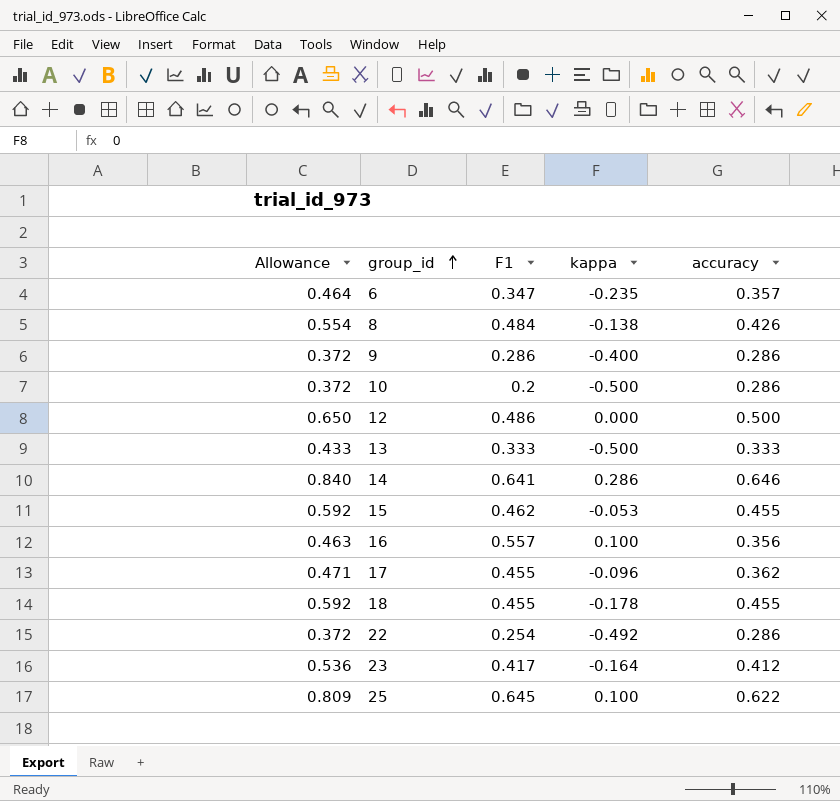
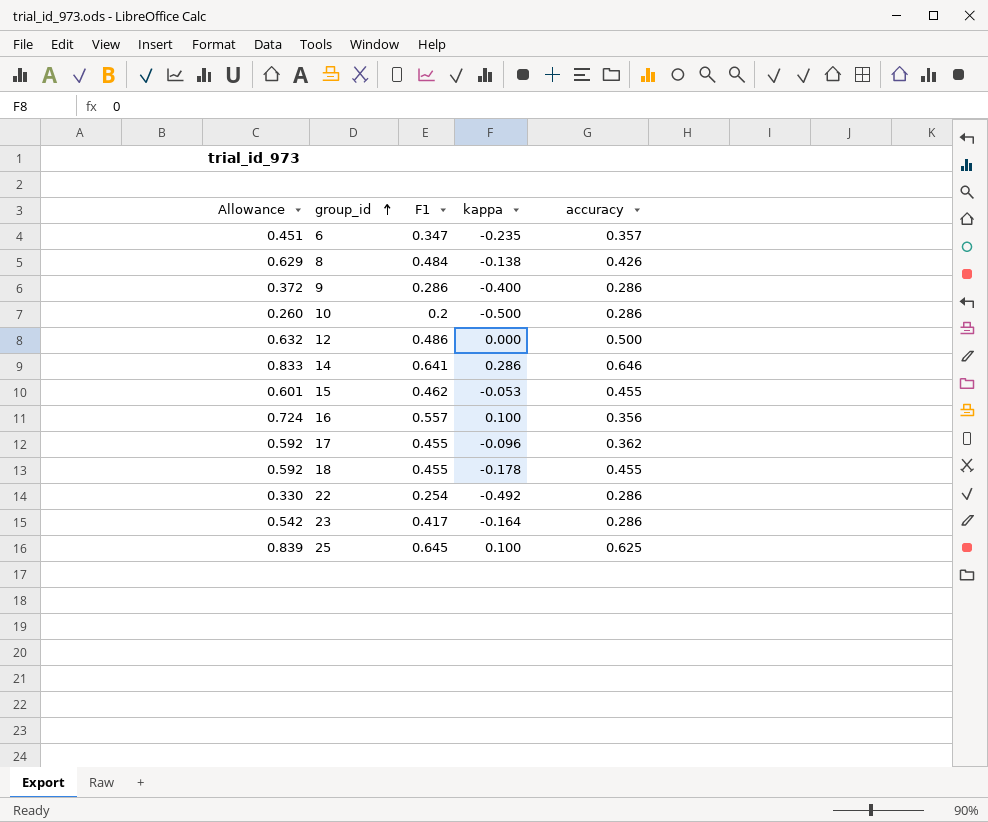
column Allowance | formula: [accuracy] * 1.3 -> [F1] * 1.3
row 13: 0.433 | 0.333 | -0.500 | 0.333 -> none
23 | accuracy: 0.412 -> 0.286
25 | accuracy: 0.622 -> 0.625

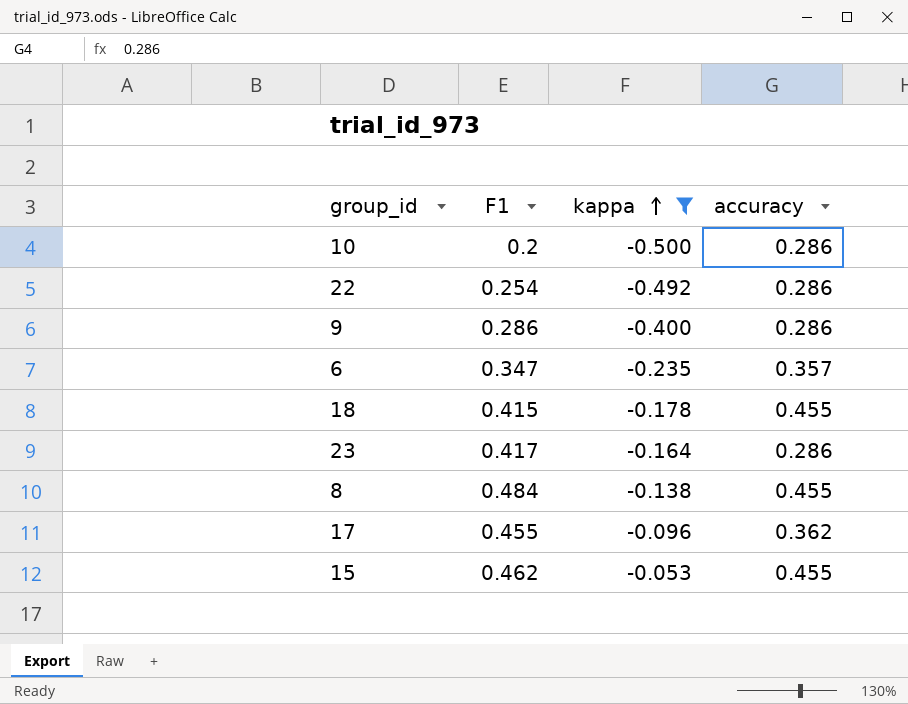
filter: none -> kappa <= -0.053
row order: group_id ascending -> kappa ascending
column Allowance | formula: [F1] * 1.3 -> none
18 | F1: 0.455 -> 0.415
8 | accuracy: 0.426 -> 0.455

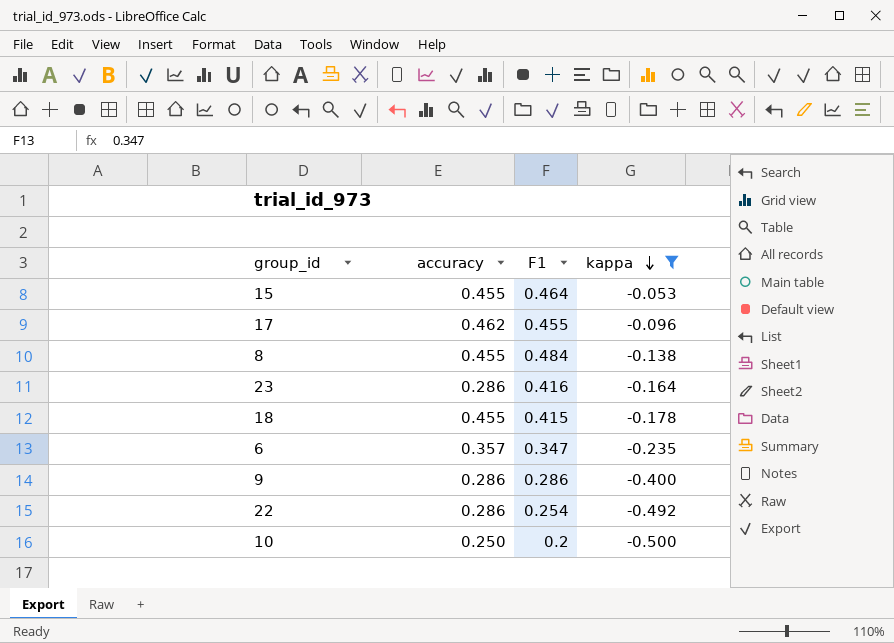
row order: kappa ascending -> kappa descending
column accuracy | position: 4 -> 2
15 | F1: 0.462 -> 0.464
17 | accuracy: 0.362 -> 0.462
23 | F1: 0.417 -> 0.416
10 | accuracy: 0.286 -> 0.250

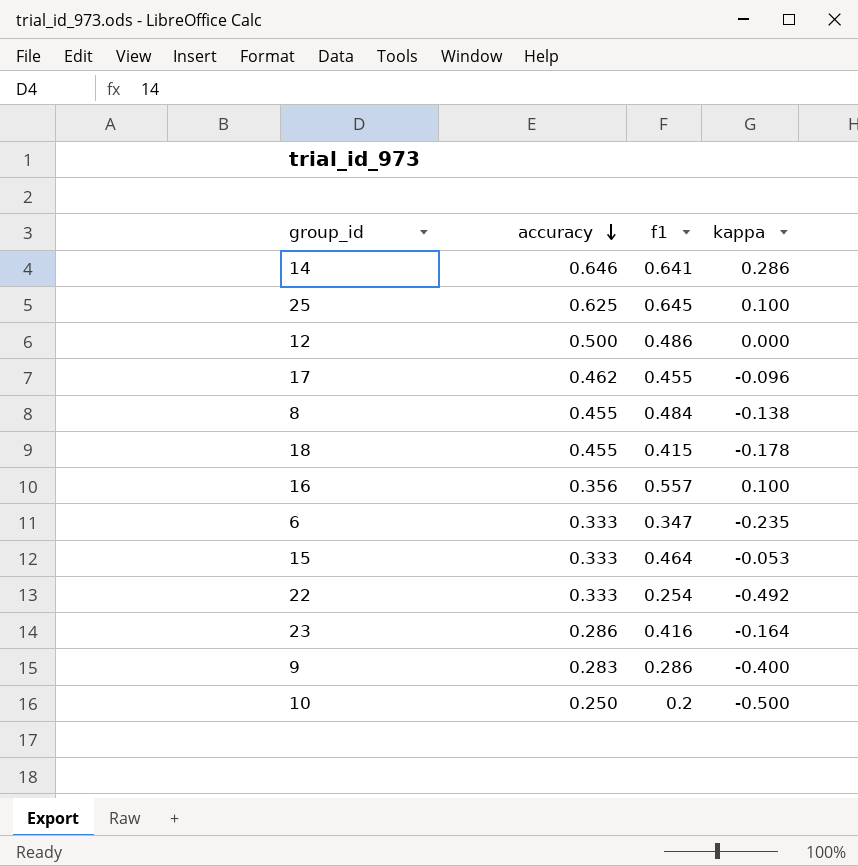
filter: kappa <= -0.053 -> none
row order: kappa descending -> accuracy descending
column name: F1 -> f1
6 | accuracy: 0.357 -> 0.333
15 | accuracy: 0.455 -> 0.333
22 | accuracy: 0.286 -> 0.333
9 | accuracy: 0.286 -> 0.283

